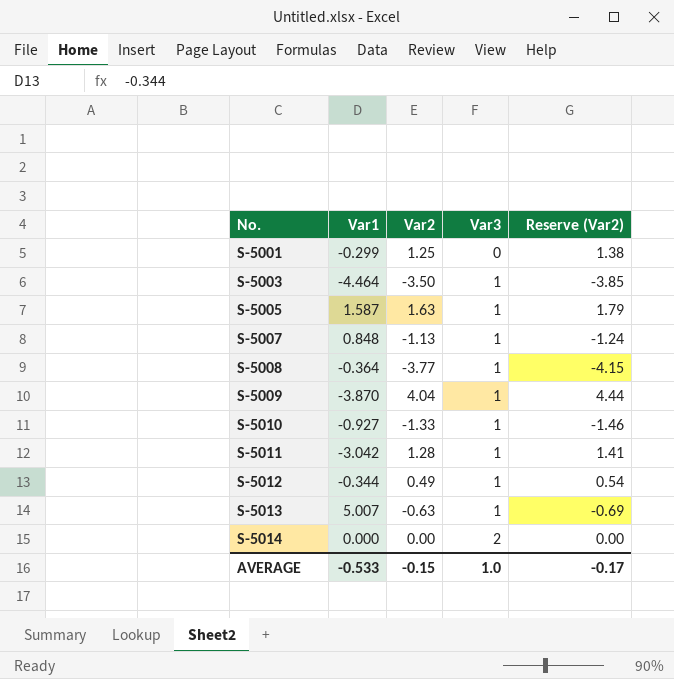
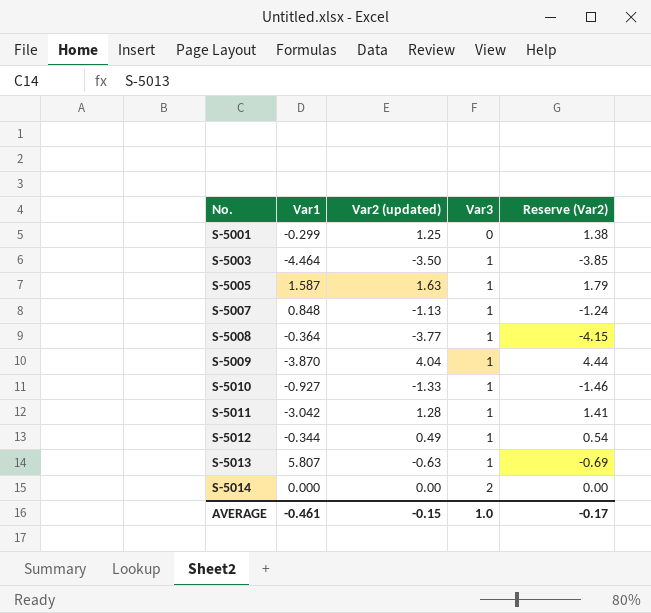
column name: Var2 -> Var2 (updated)
S-5013 | Var1: 5.007 -> 5.807
AVERAGE | Var1: -0.533 -> -0.461

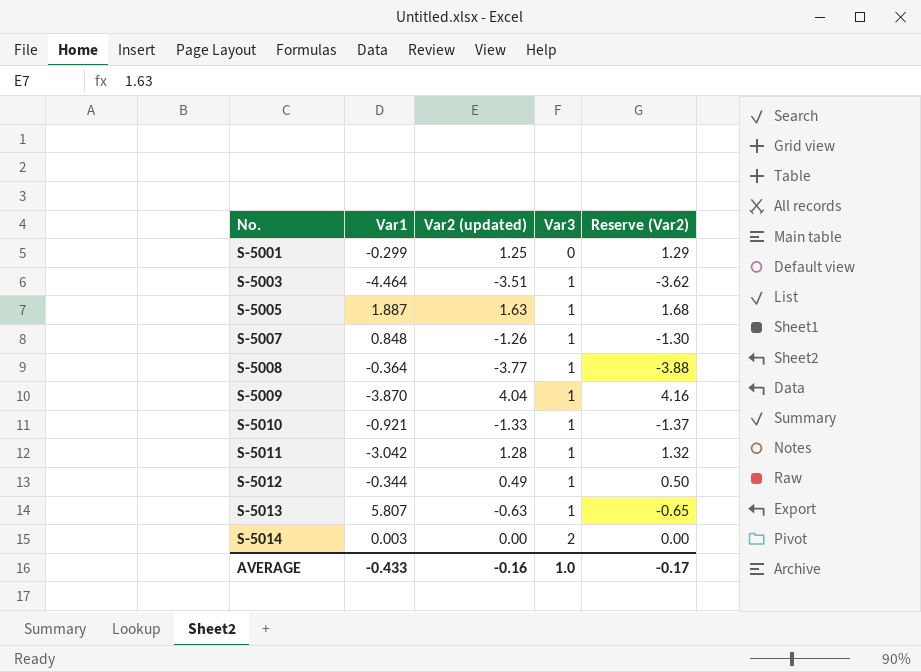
column Reserve (Var2) | formula: [Var2 (updated)] * 1.1 -> [Var2 (updated)] * 1.03
S-5003 | Var2 (updated): -3.50 -> -3.51
S-5005 | Var1: 1.587 -> 1.887
S-5007 | Var2 (updated): -1.13 -> -1.26
S-5010 | Var1: -0.927 -> -0.921
S-5014 | Var1: 0.000 -> 0.003
AVERAGE | Var1: -0.461 -> -0.433
AVERAGE | Var2 (updated): -0.15 -> -0.16

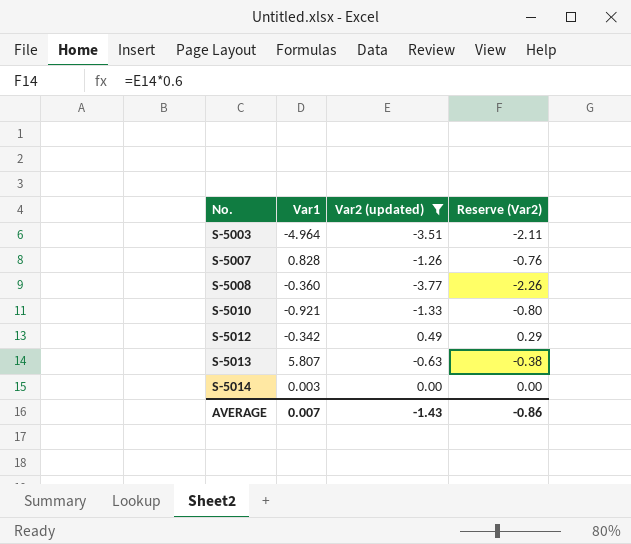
filter: none -> Var2 (updated) <= 0.49
column Var3 | position: 4 -> none
column Reserve (Var2) | formula: [Var2 (updated)] * 1.03 -> [Var2 (updated)] * 0.6
S-5003 | Var1: -4.464 -> -4.964
S-5007 | Var1: 0.848 -> 0.828
S-5008 | Var1: -0.364 -> -0.360
S-5012 | Var1: -0.344 -> -0.342
AVERAGE | Var1: -0.433 -> 0.007
AVERAGE | Var2 (updated): -0.16 -> -1.43
AVERAGE | Reserve (Var2): -0.17 -> -0.86

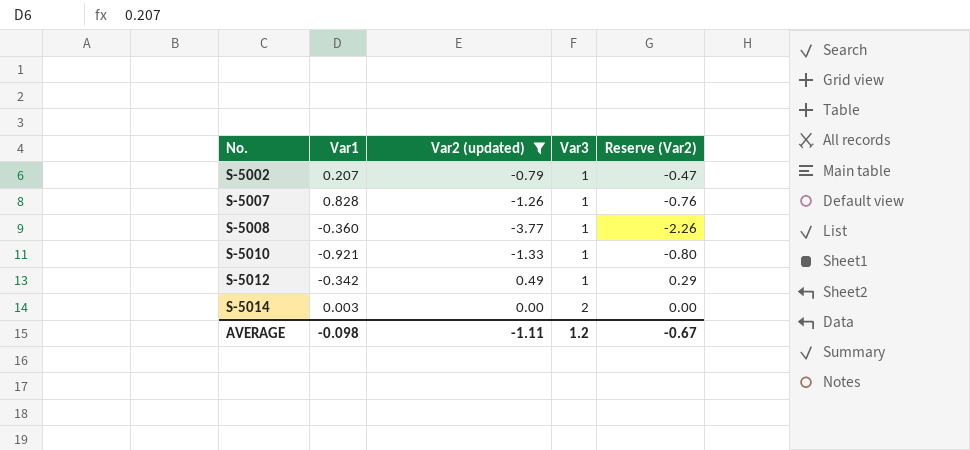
column Var3 | position: none -> 4
row S-5003: -4.964 | -3.51 | -2.11 -> none
row S-5013: 5.807 | -0.63 | -0.38 -> none
row S-5002: none -> 0.207 | -0.79 | 1 | -0.47
AVERAGE | Var1: 0.007 -> -0.098
AVERAGE | Var2 (updated): -1.43 -> -1.11
AVERAGE | Reserve (Var2): -0.86 -> -0.67

